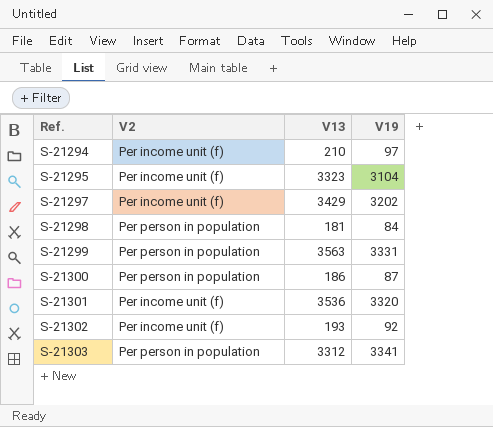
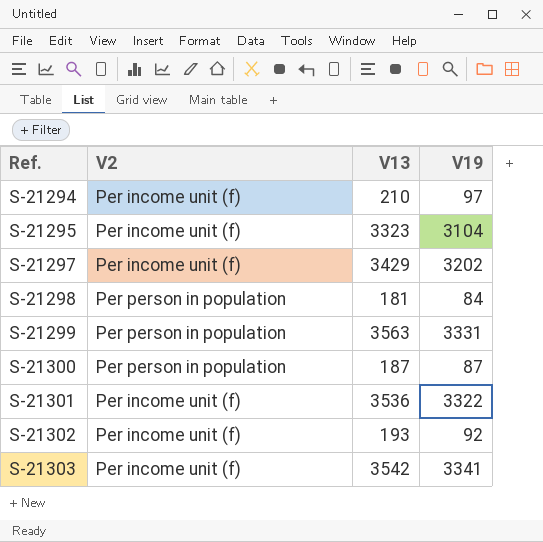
S-21300 | V13: 186 -> 187
S-21301 | V19: 3320 -> 3322
S-21303 | V2: Per person in population -> Per income unit (f)
S-21303 | V13: 3312 -> 3542

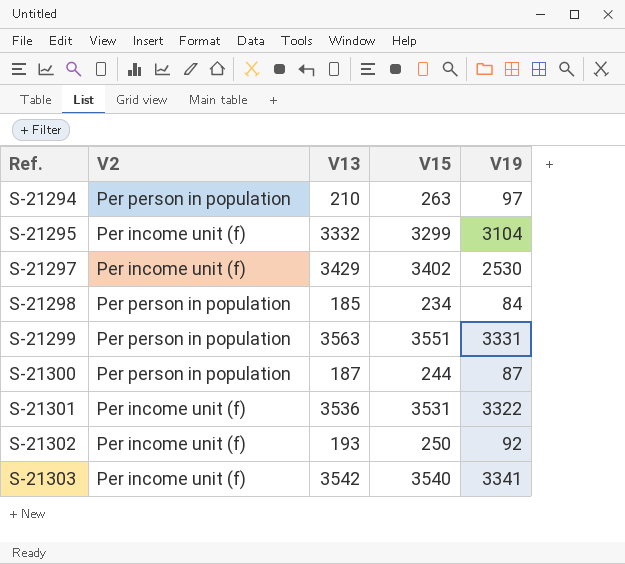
column V15 | position: none -> 4
S-21294 | V2: Per income unit (f) -> Per person in population
S-21295 | V13: 3323 -> 3332
S-21297 | V19: 3202 -> 2530
S-21298 | V13: 181 -> 185

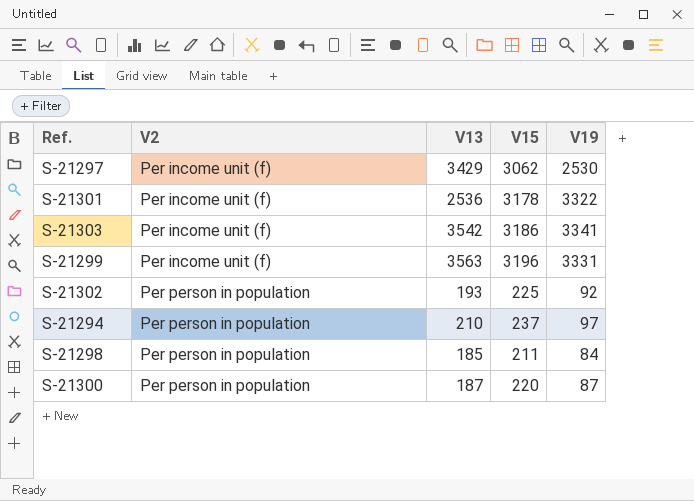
row order: Ref. ascending -> V2 ascending
row S-21295: Per income unit (f) | 3332 | 3299 | 3104 -> none
S-21297 | V15: 3402 -> 3062
S-21301 | V13: 3536 -> 2536
S-21301 | V15: 3531 -> 3178
S-21303 | V15: 3540 -> 3186
S-21299 | V2: Per person in population -> Per income unit (f)
S-21299 | V15: 3551 -> 3196
S-21302 | V2: Per income unit (f) -> Per person in population
S-21302 | V15: 250 -> 225
S-21294 | V15: 263 -> 237
S-21298 | V15: 234 -> 211
S-21300 | V15: 244 -> 220

